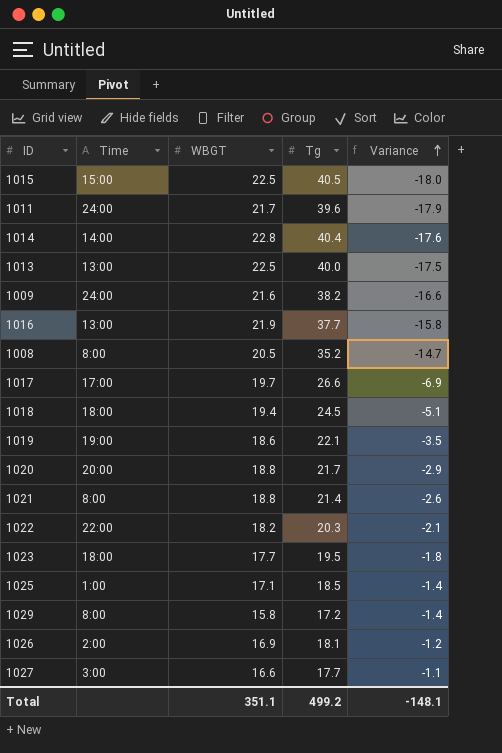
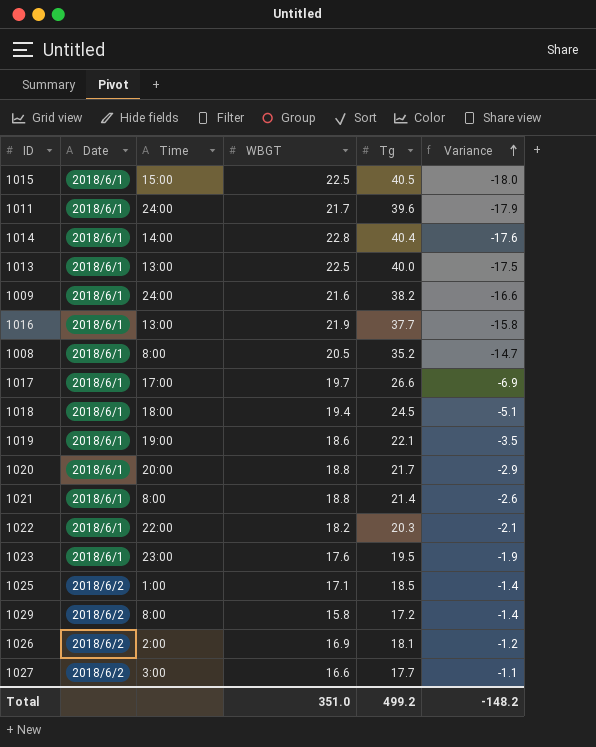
column Date | position: none -> 2
1023 | Time: 18:00 -> 23:00
1023 | WBGT: 17.7 -> 17.6
1023 | Variance: -1.8 -> -1.9
Total | WBGT: 351.1 -> 351.0
Total | Variance: -148.1 -> -148.2

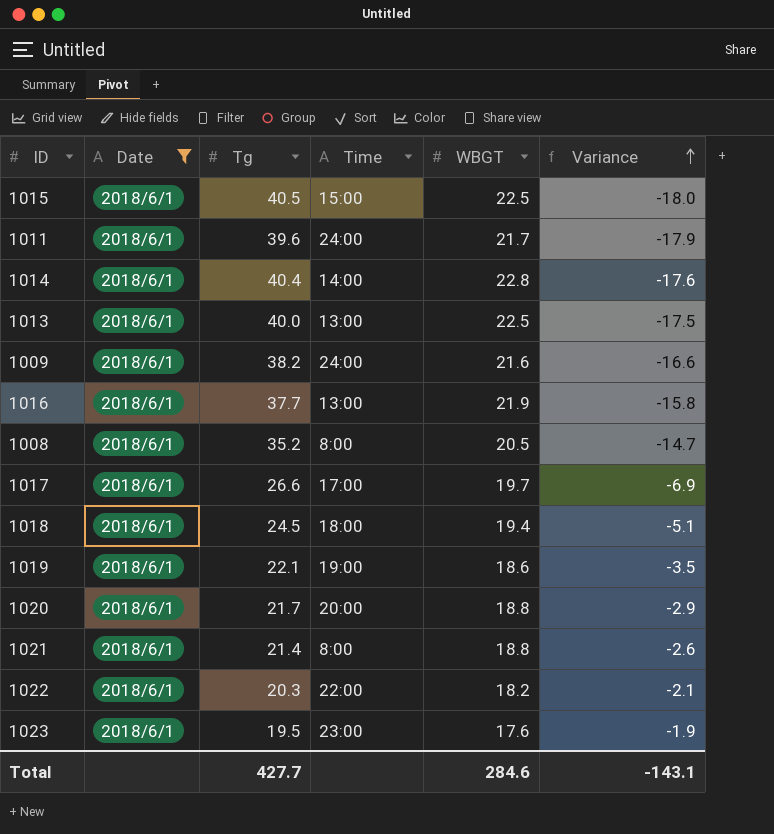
filter: none -> Date = 2018/6/1
column Tg | position: 5 -> 3
Total | Tg: 499.2 -> 427.7
Total | WBGT: 351.0 -> 284.6
Total | Variance: -148.2 -> -143.1

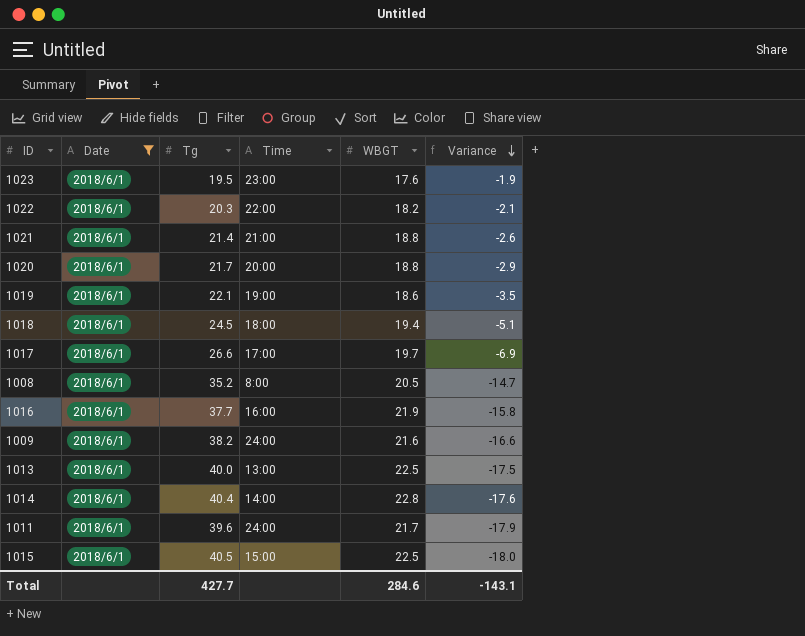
row order: Variance ascending -> Variance descending
1021 | Time: 8:00 -> 21:00
1016 | Time: 13:00 -> 16:00

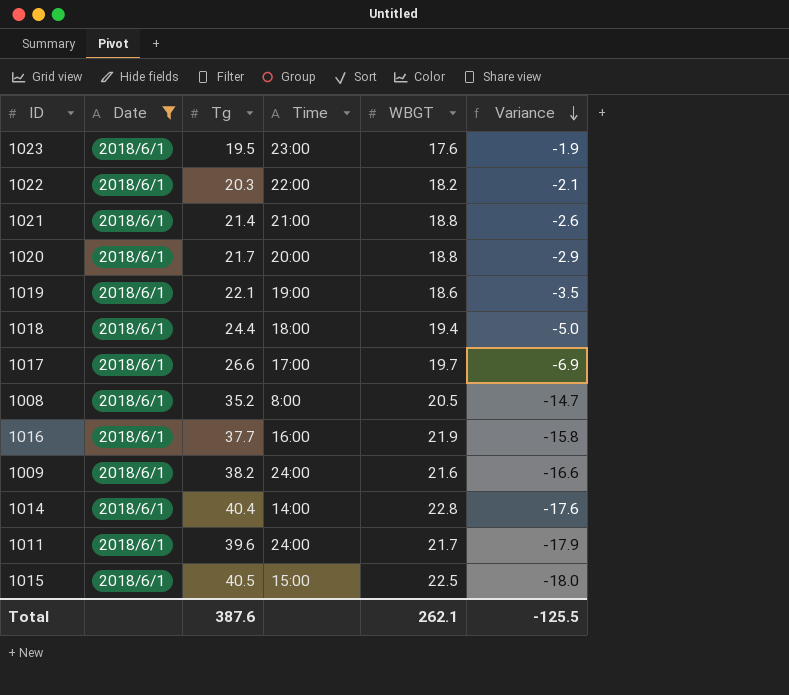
row 1013: 2018/6/1 | 40.0 | 13:00 | 22.5 | -17.5 -> none
1018 | Tg: 24.5 -> 24.4
1018 | Variance: -5.1 -> -5.0
Total | Tg: 427.7 -> 387.6
Total | WBGT: 284.6 -> 262.1
Total | Variance: -143.1 -> -125.5

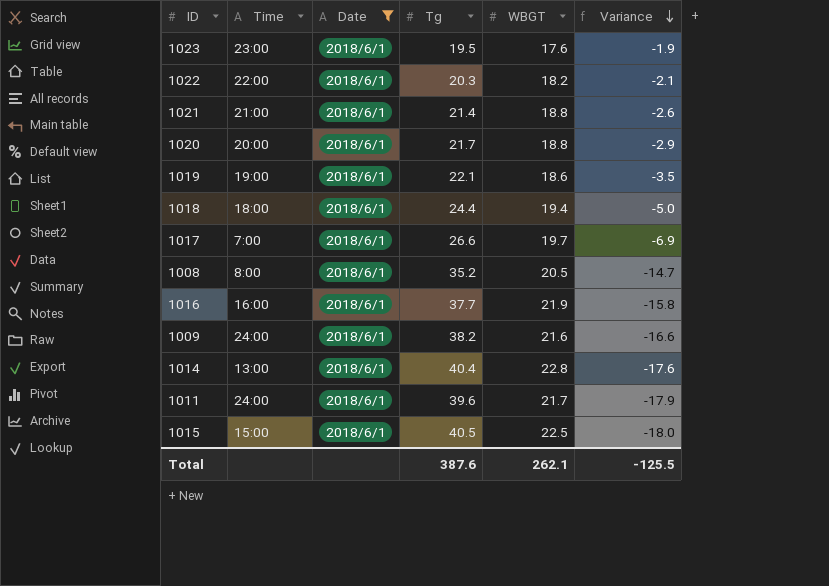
column Time | position: 4 -> 2
1017 | Time: 17:00 -> 7:00
1014 | Time: 14:00 -> 13:00

